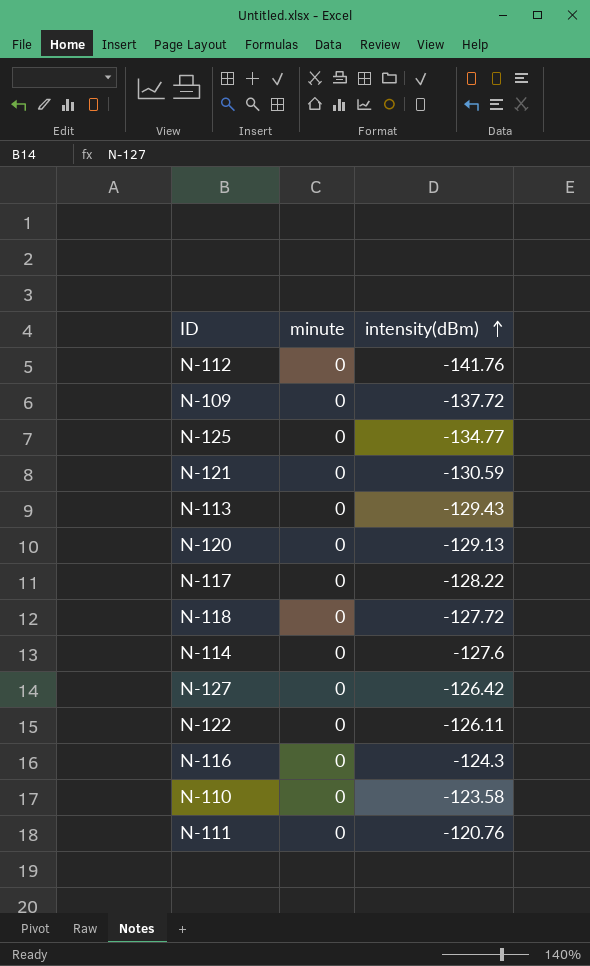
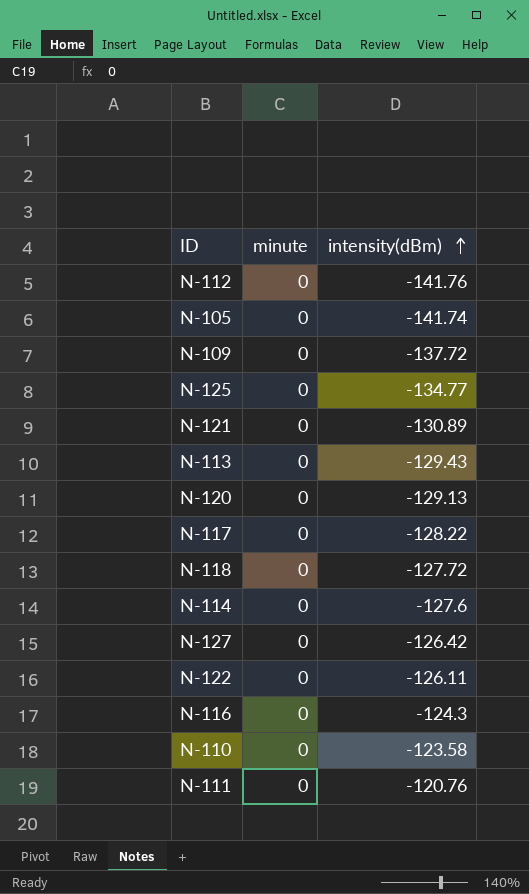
row N-105: none -> 0 | -141.74
N-121 | intensity(dBm): -130.59 -> -130.89

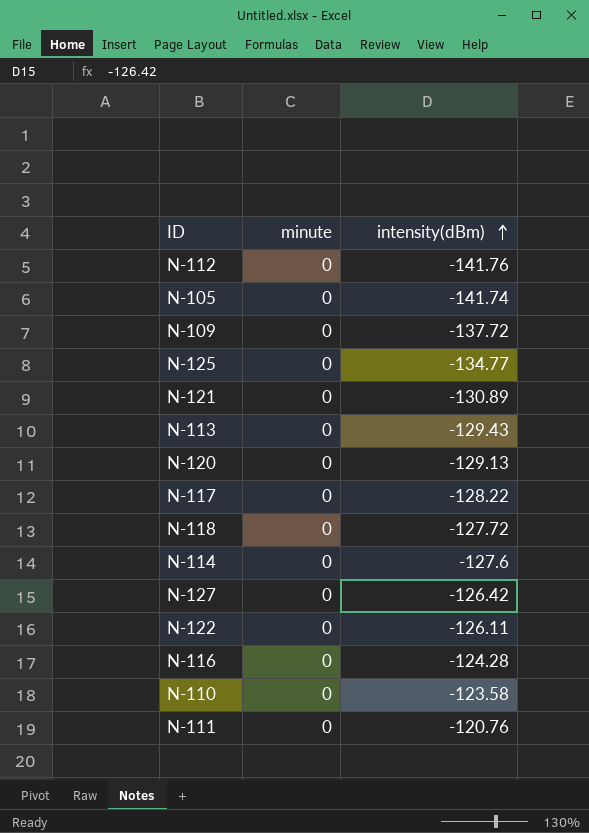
N-116 | intensity(dBm): -124.3 -> -124.28

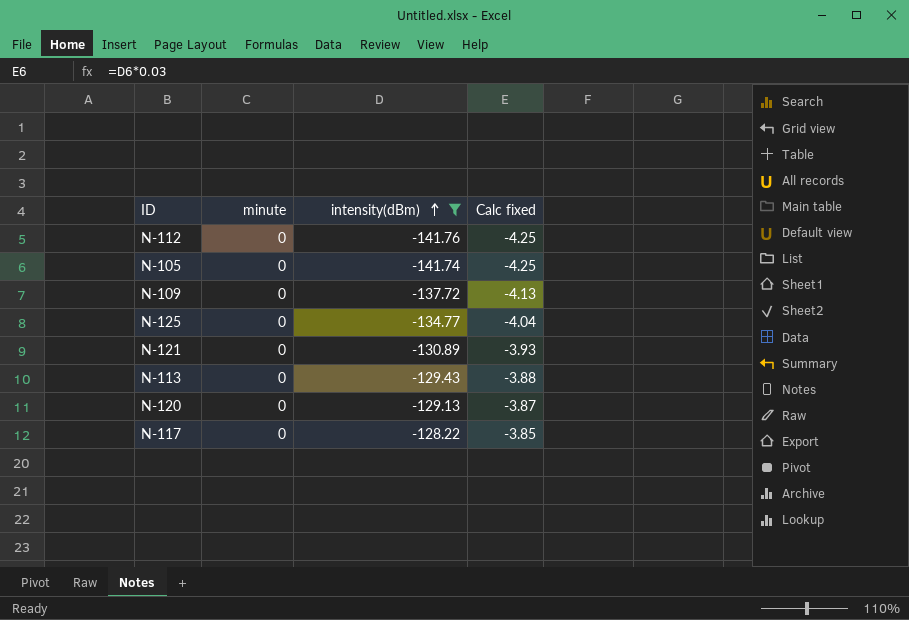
filter: none -> intensity(dBm) <= -128.22
column Calc fixed | formula: none -> [intensity(dBm)] * 0.03

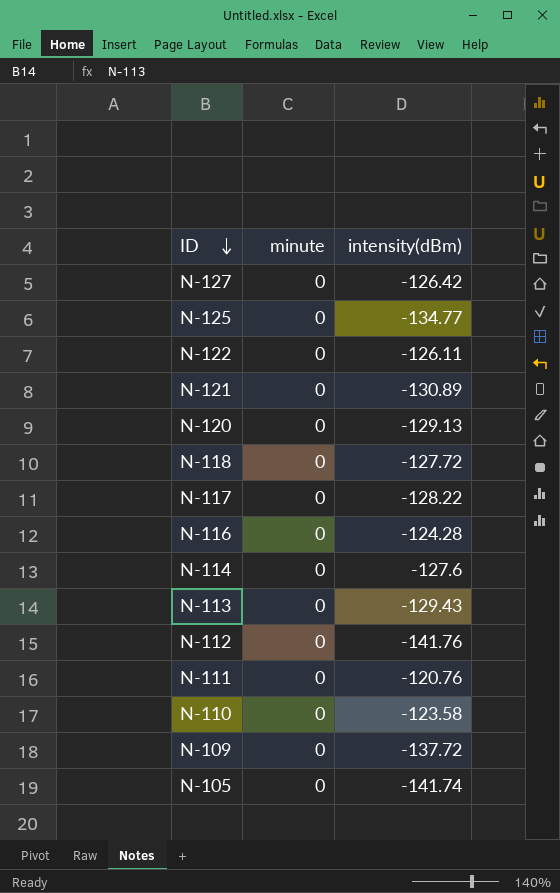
filter: intensity(dBm) <= -128.22 -> none
row order: intensity(dBm) ascending -> ID descending
column Calc fixed | formula: [intensity(dBm)] * 0.03 -> none

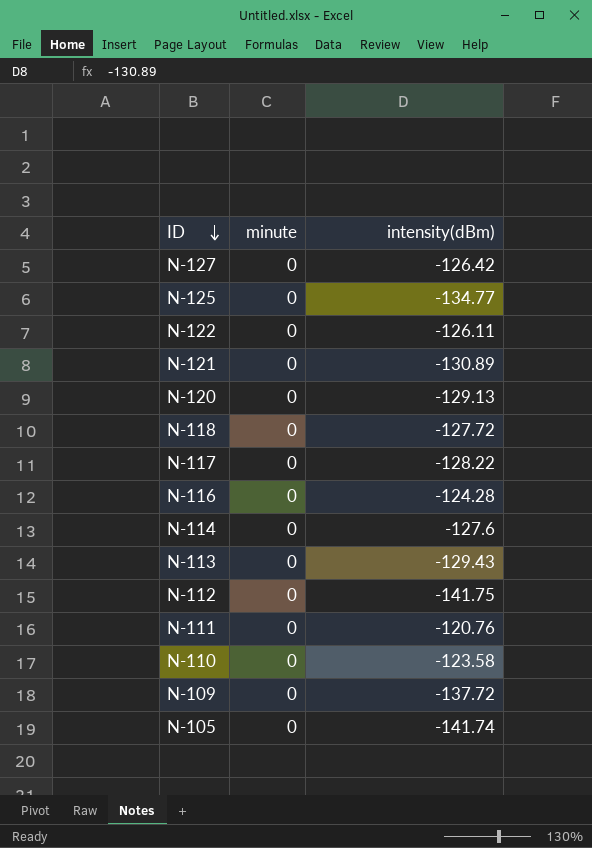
N-112 | intensity(dBm): -141.76 -> -141.75

